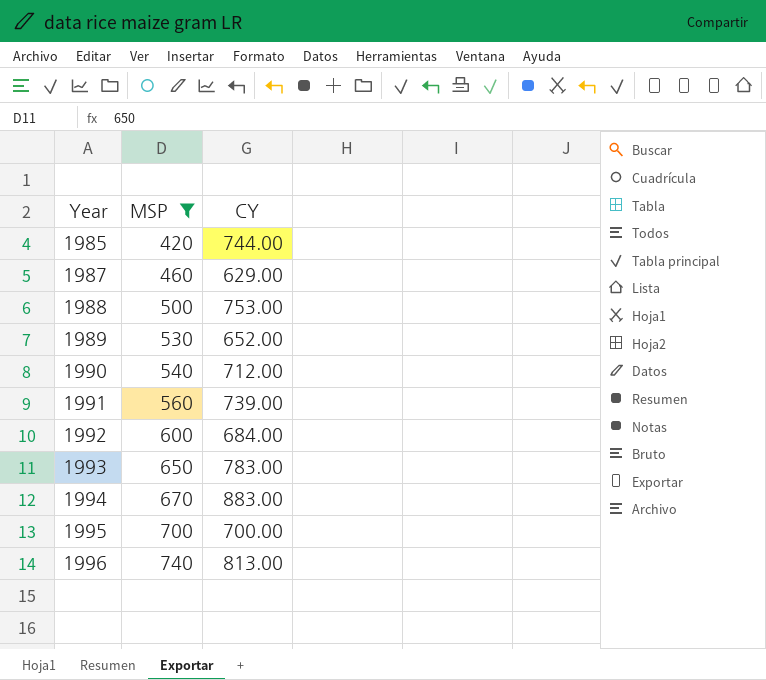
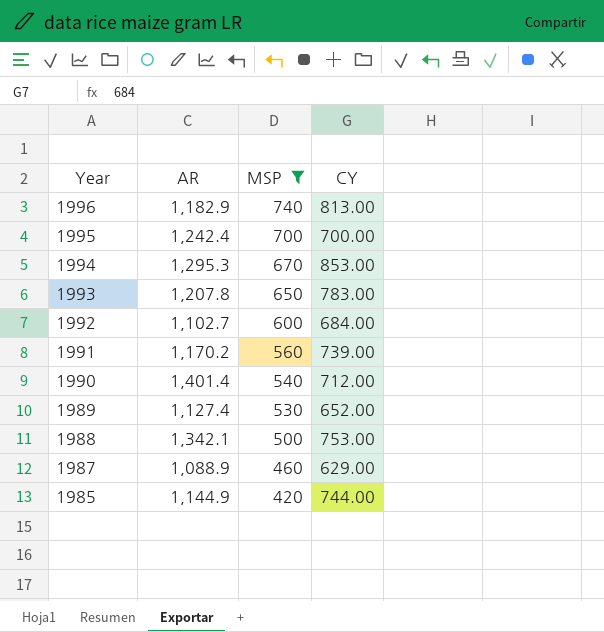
row order: Year ascending -> Year descending
column AR | position: none -> 2
1994 | CY: 883.00 -> 853.00

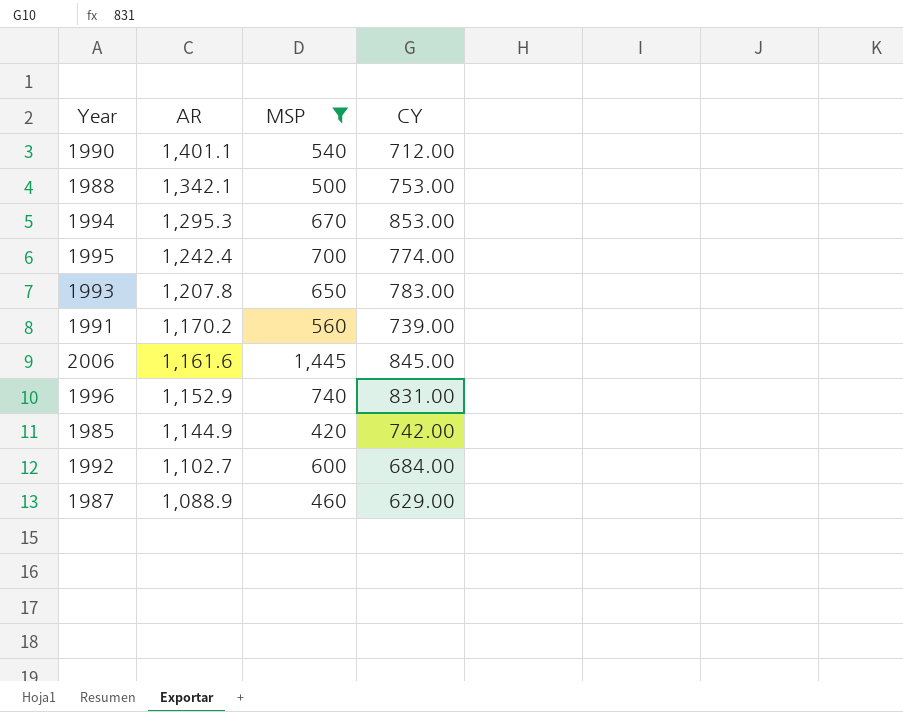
row order: Year descending -> AR descending
row 1989: 1,127.4 | 530 | 652.00 -> none
1990 | AR: 1,401.4 -> 1,401.1
1995 | CY: 700.00 -> 774.00
row 2006: none -> 1,161.6 | 1,445 | 845.00
1996 | AR: 1,182.9 -> 1,152.9
1996 | CY: 813.00 -> 831.00
1985 | CY: 744.00 -> 742.00

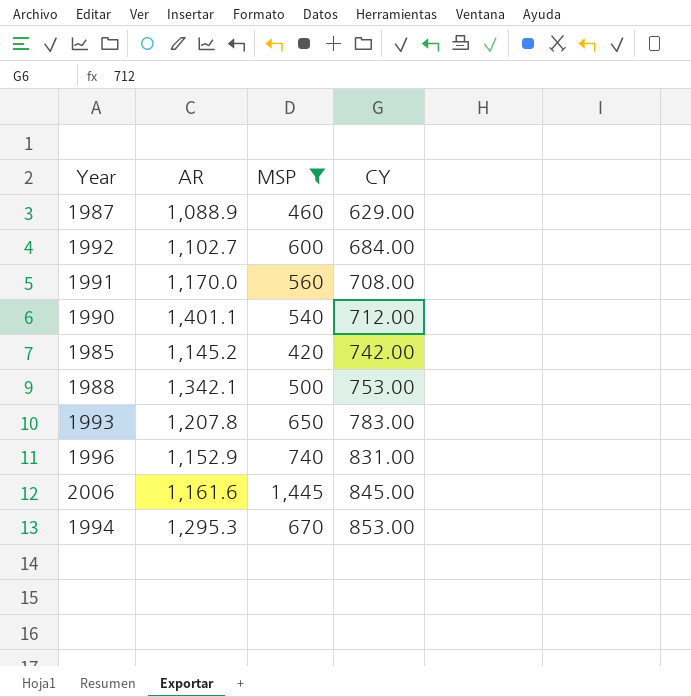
row order: AR descending -> CY ascending
row 1995: 1,242.4 | 700 | 774.00 -> none
1991 | AR: 1,170.2 -> 1,170.0
1991 | CY: 739.00 -> 708.00
1985 | AR: 1,144.9 -> 1,145.2

